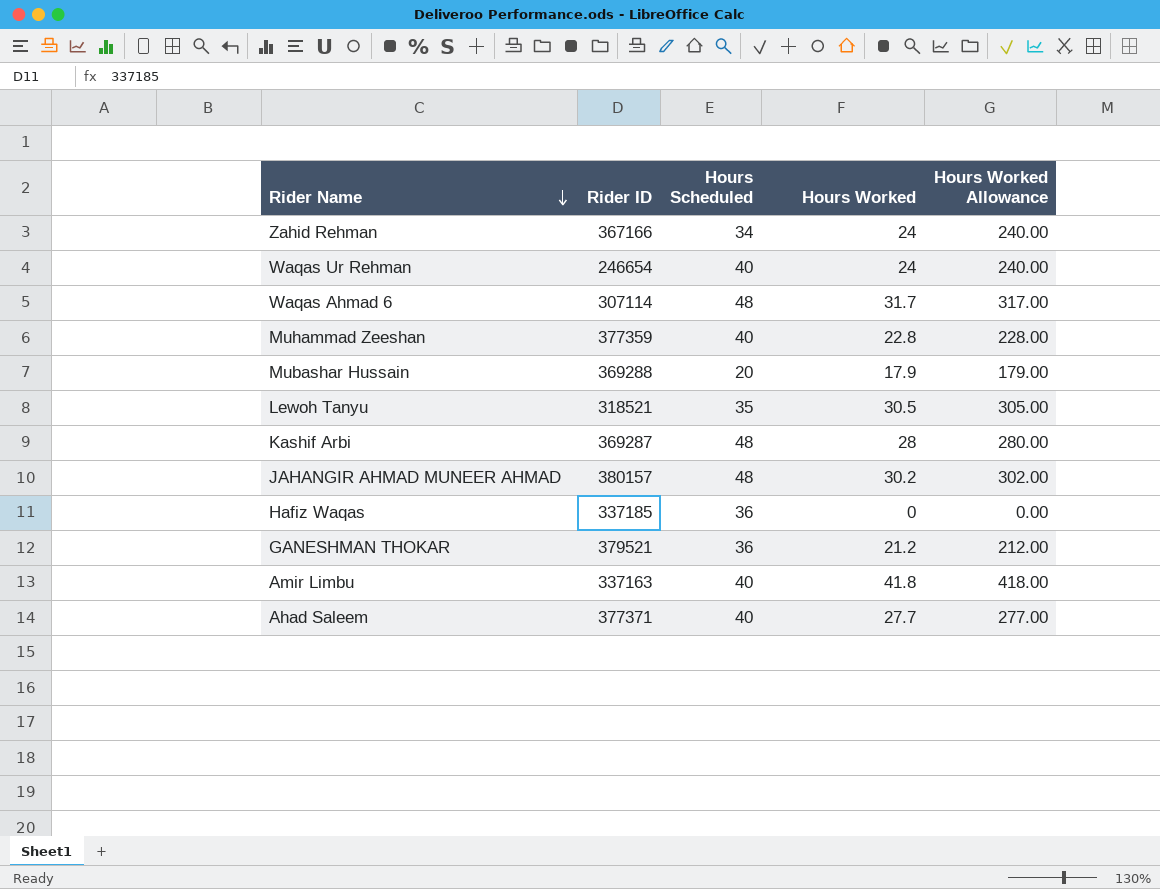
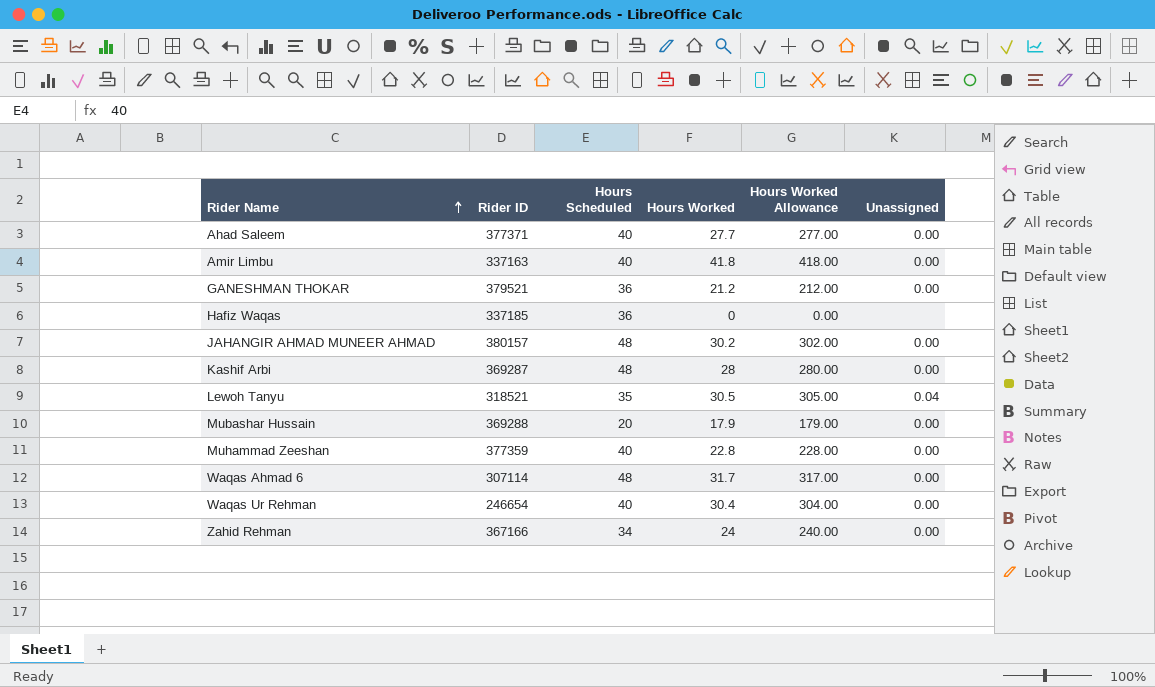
row order: Rider Name descending -> Rider Name ascending
column Unassigned | position: none -> 6
Waqas Ur Rehman | Hours Worked: 24 -> 30.4
Waqas Ur Rehman | Hours Worked Allowance: 240.00 -> 304.00

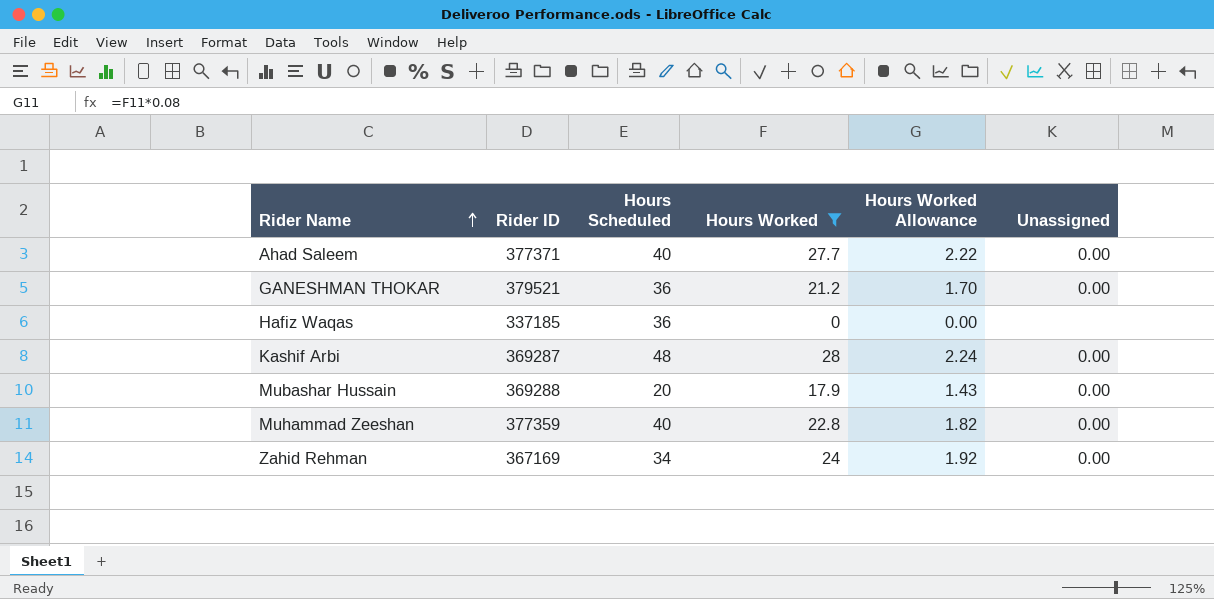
filter: none -> Hours Worked <= 28
column Hours Worked Allowance | formula: [Hours Worked] * 10 -> [Hours Worked] * 0.08
Zahid Rehman | Rider ID: 367166 -> 367169

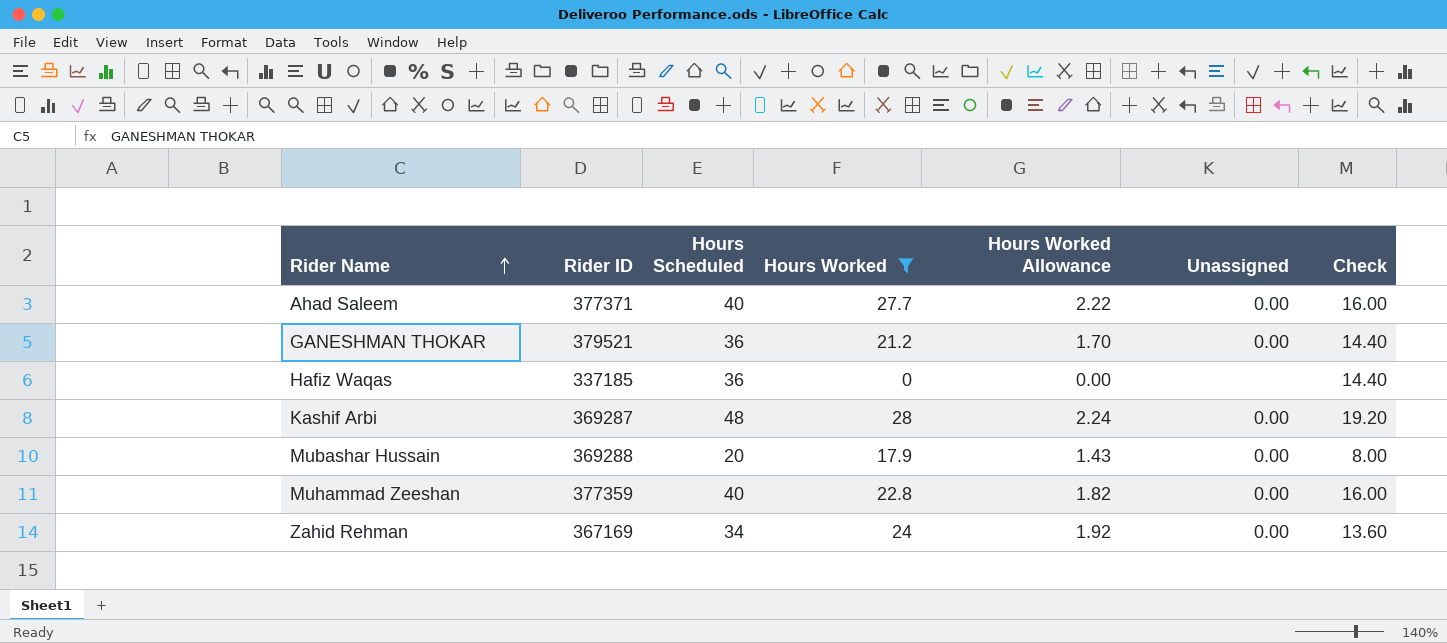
column Check | formula: none -> [Hours Scheduled] * 0.4

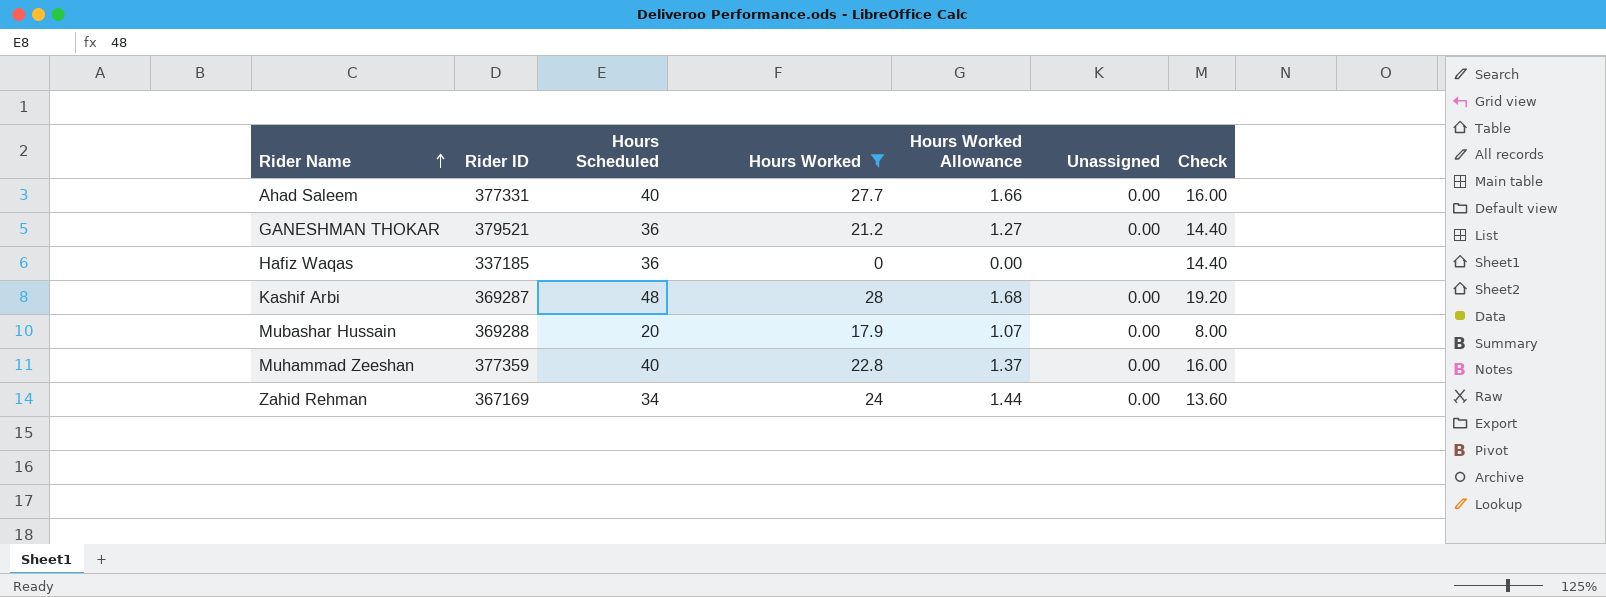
column Hours Worked Allowance | formula: [Hours Worked] * 0.08 -> [Hours Worked] * 0.06
Ahad Saleem | Rider ID: 377371 -> 377331

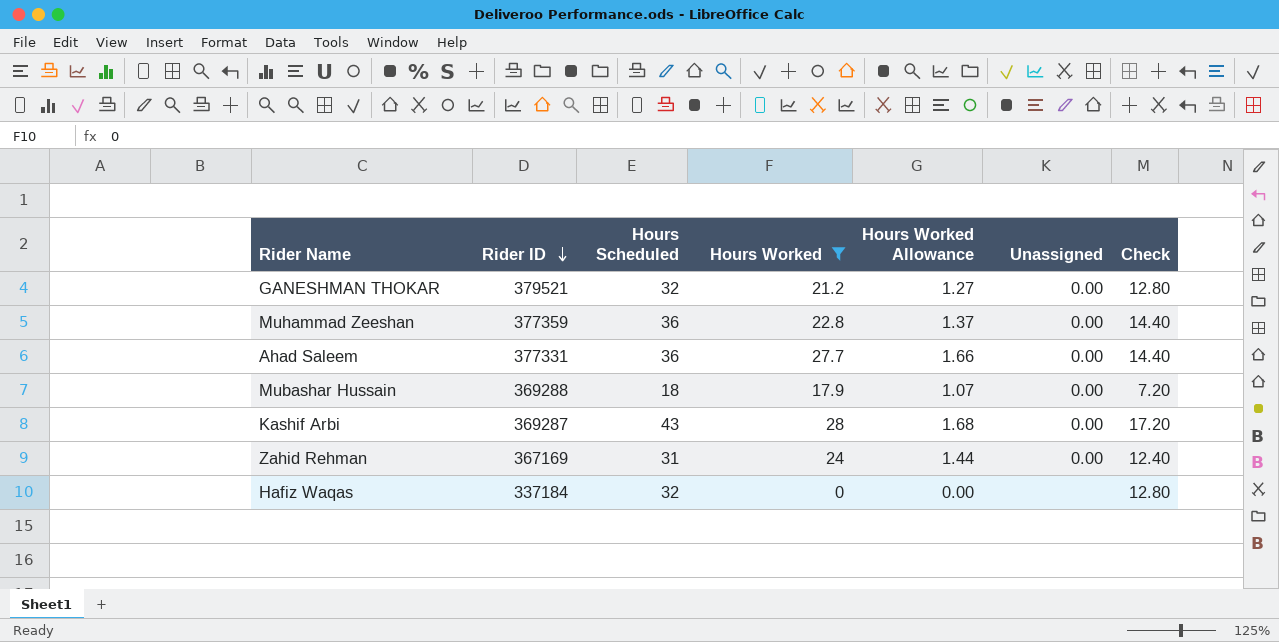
row order: Rider Name ascending -> Rider ID descending
GANESHMAN THOKAR | Hours Scheduled: 36 -> 32
GANESHMAN THOKAR | Check: 14.40 -> 12.80
Muhammad Zeeshan | Hours Scheduled: 40 -> 36
Muhammad Zeeshan | Check: 16.00 -> 14.40
Ahad Saleem | Hours Scheduled: 40 -> 36
Ahad Saleem | Check: 16.00 -> 14.40
Mubashar Hussain | Hours Scheduled: 20 -> 18
Mubashar Hussain | Check: 8.00 -> 7.20
Kashif Arbi | Hours Scheduled: 48 -> 43
Kashif Arbi | Check: 19.20 -> 17.20
Zahid Rehman | Hours Scheduled: 34 -> 31
Zahid Rehman | Check: 13.60 -> 12.40
Hafiz Waqas | Rider ID: 337185 -> 337184
Hafiz Waqas | Hours Scheduled: 36 -> 32
Hafiz Waqas | Check: 14.40 -> 12.80

